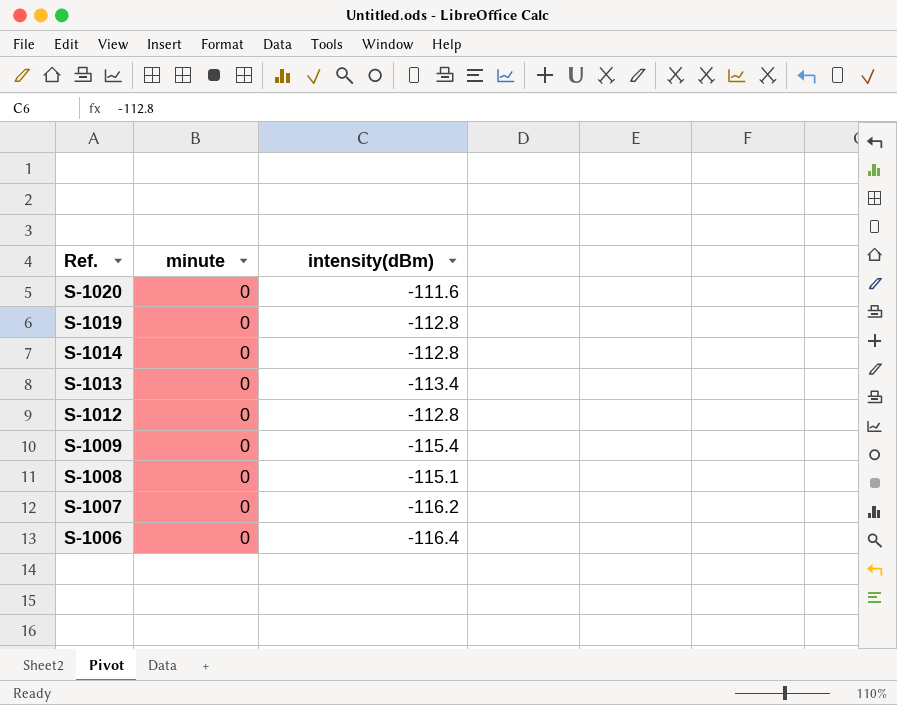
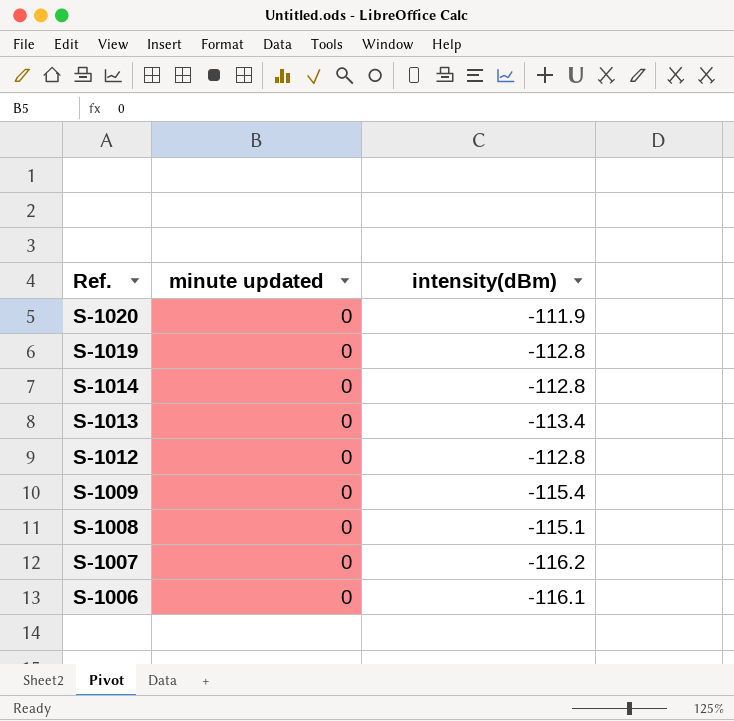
column name: minute -> minute updated
S-1020 | intensity(dBm): -111.6 -> -111.9
S-1006 | intensity(dBm): -116.4 -> -116.1

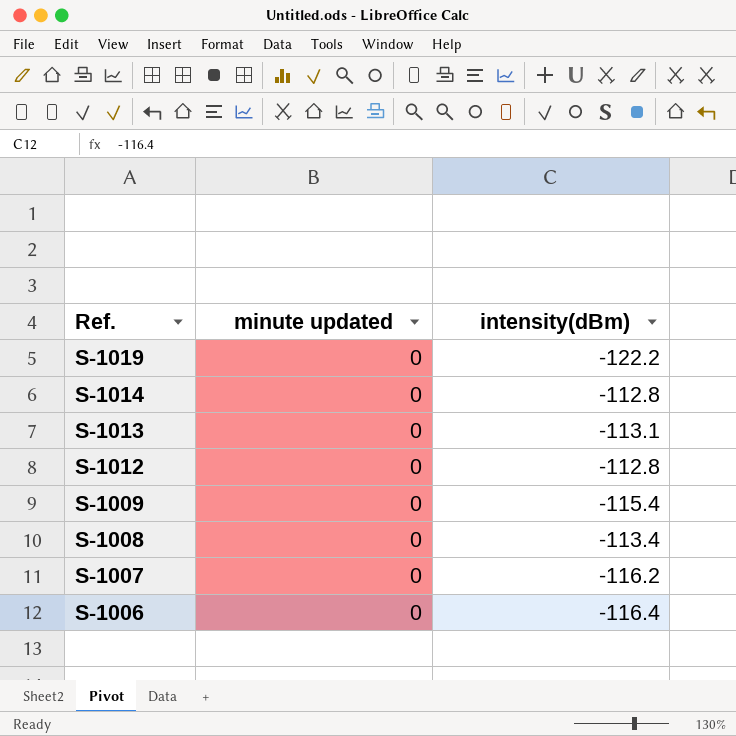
row S-1020: 0 | -111.9 -> none
S-1019 | intensity(dBm): -112.8 -> -122.2
S-1013 | intensity(dBm): -113.4 -> -113.1
S-1008 | intensity(dBm): -115.1 -> -113.4
S-1006 | intensity(dBm): -116.1 -> -116.4

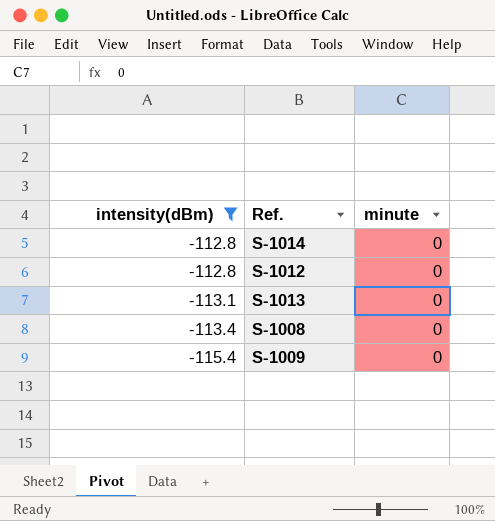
filter: none -> intensity(dBm) >= -115.4
row order: Ref. descending -> intensity(dBm) descending
column intensity(dBm) | position: 3 -> 1
column name: minute updated -> minute

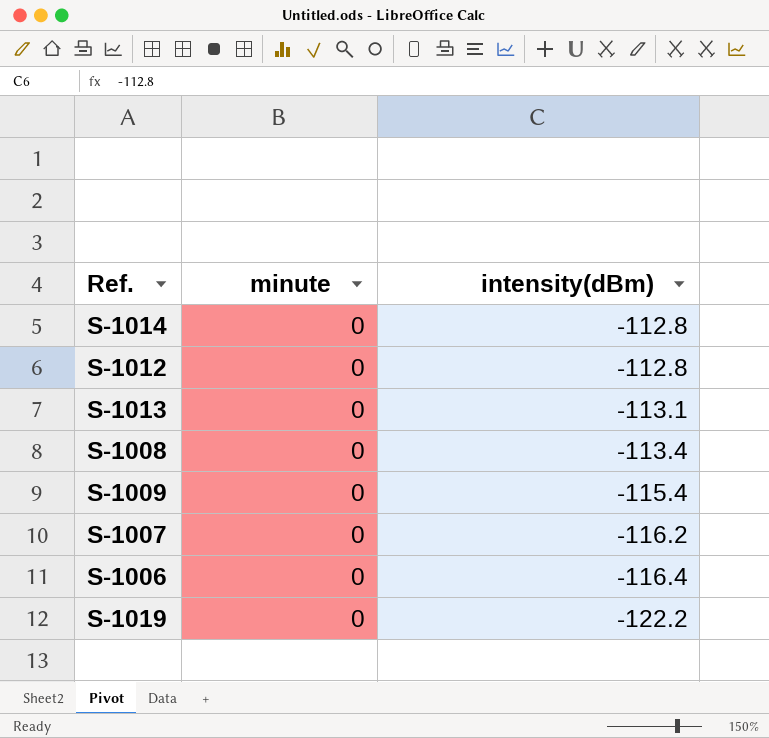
filter: intensity(dBm) >= -115.4 -> none
column intensity(dBm) | position: 1 -> 3

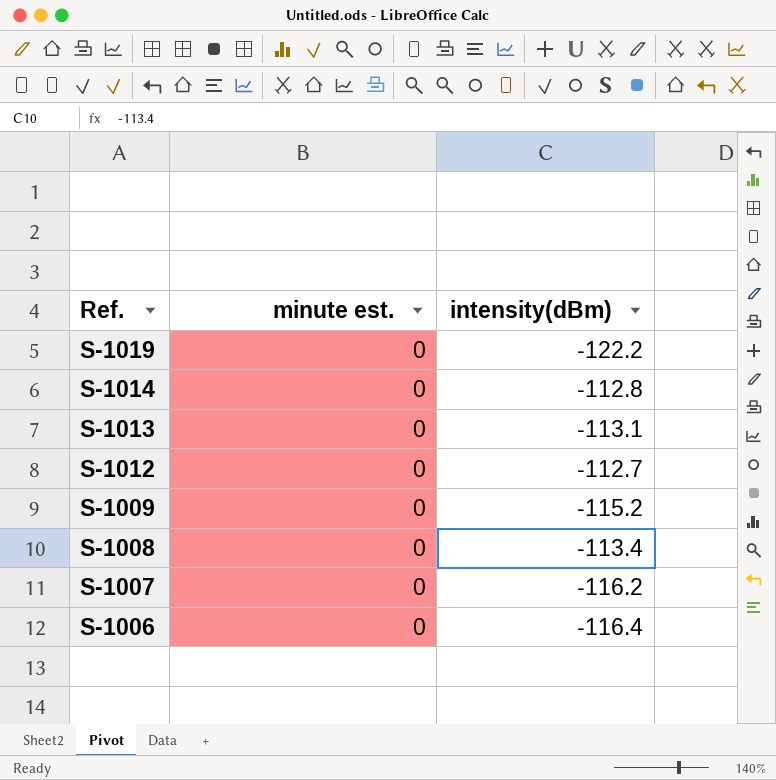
row order: intensity(dBm) descending -> Ref. descending
column name: minute -> minute est.
S-1012 | intensity(dBm): -112.8 -> -112.7
S-1009 | intensity(dBm): -115.4 -> -115.2

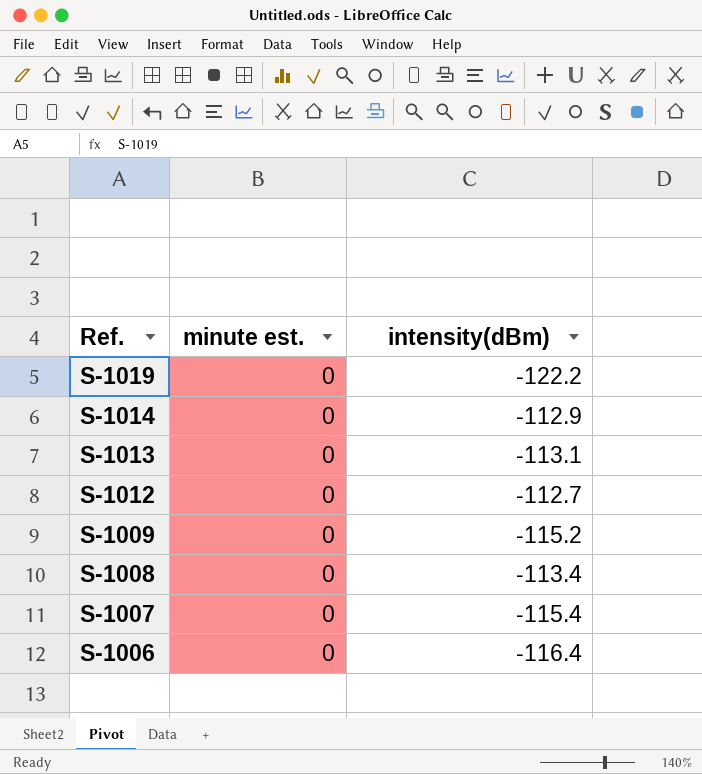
S-1014 | intensity(dBm): -112.8 -> -112.9
S-1007 | intensity(dBm): -116.2 -> -115.4

